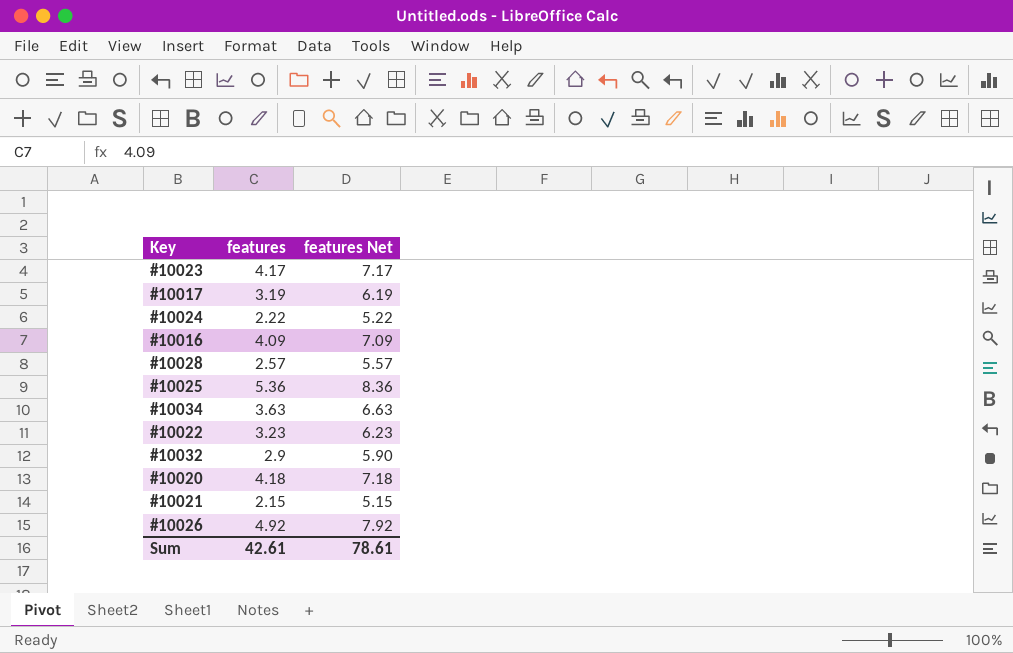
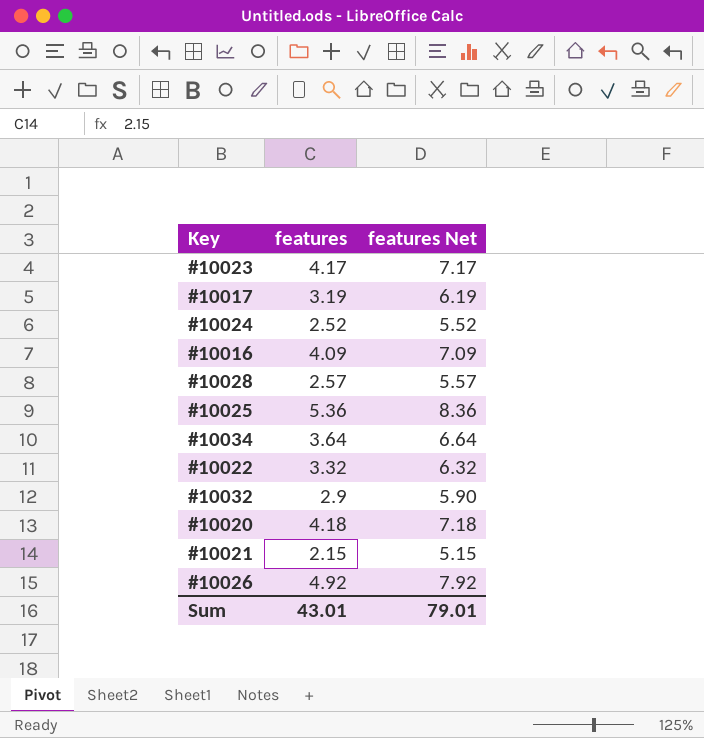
#10024 | features: 2.22 -> 2.52
#10024 | features Net: 5.22 -> 5.52
#10034 | features: 3.63 -> 3.64
#10034 | features Net: 6.63 -> 6.64
#10022 | features: 3.23 -> 3.32
#10022 | features Net: 6.23 -> 6.32
Sum | features: 42.61 -> 43.01
Sum | features Net: 78.61 -> 79.01

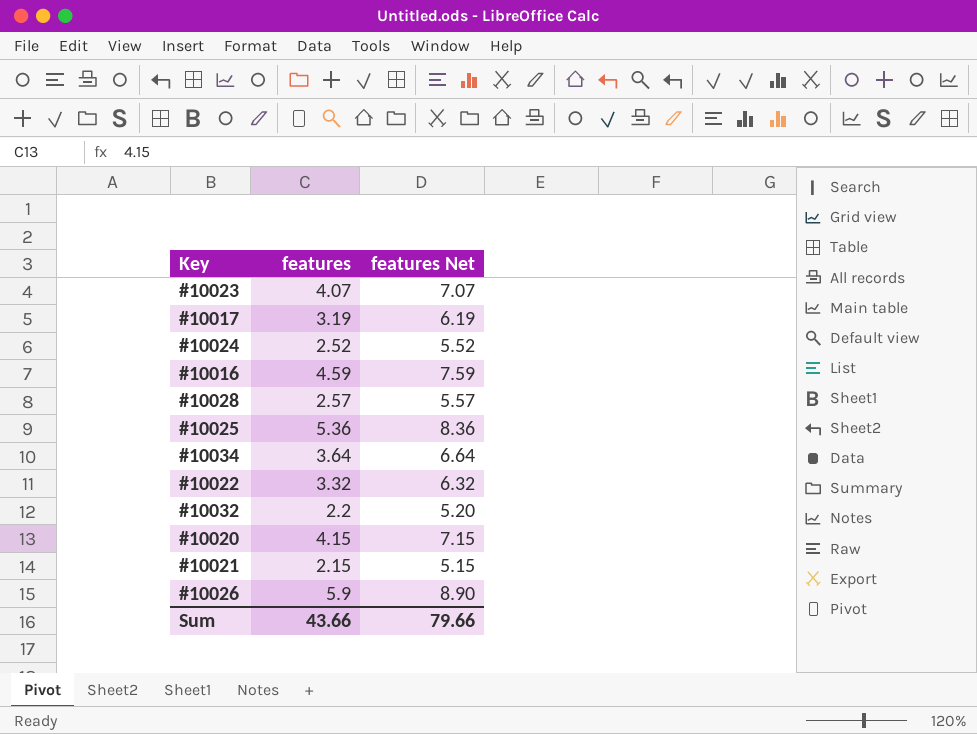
#10023 | features: 4.17 -> 4.07
#10023 | features Net: 7.17 -> 7.07
#10016 | features: 4.09 -> 4.59
#10016 | features Net: 7.09 -> 7.59
#10032 | features: 2.9 -> 2.2
#10032 | features Net: 5.90 -> 5.20
#10020 | features: 4.18 -> 4.15
#10020 | features Net: 7.18 -> 7.15
#10026 | features: 4.92 -> 5.9
#10026 | features Net: 7.92 -> 8.90
Sum | features: 43.01 -> 43.66
Sum | features Net: 79.01 -> 79.66

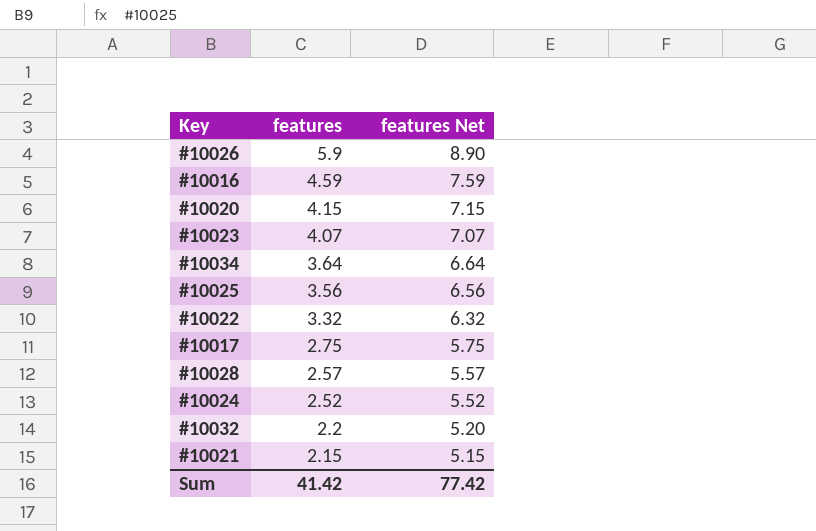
row order: none -> features descending
#10025 | features: 5.36 -> 3.56
#10025 | features Net: 8.36 -> 6.56
#10017 | features: 3.19 -> 2.75
#10017 | features Net: 6.19 -> 5.75
Sum | features: 43.66 -> 41.42
Sum | features Net: 79.66 -> 77.42

